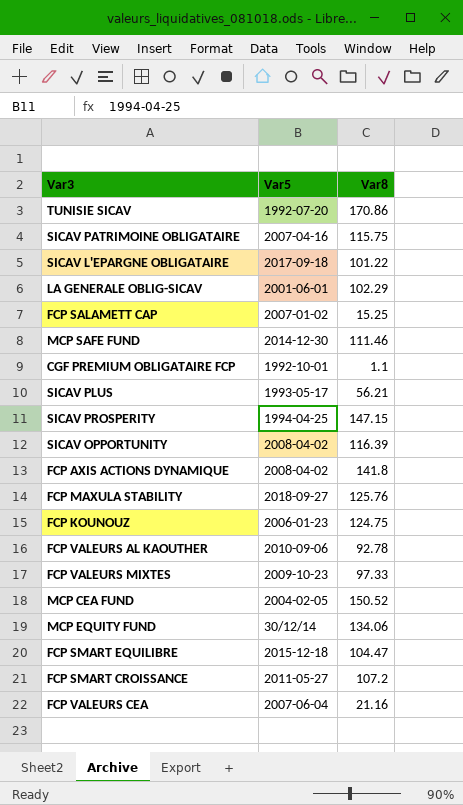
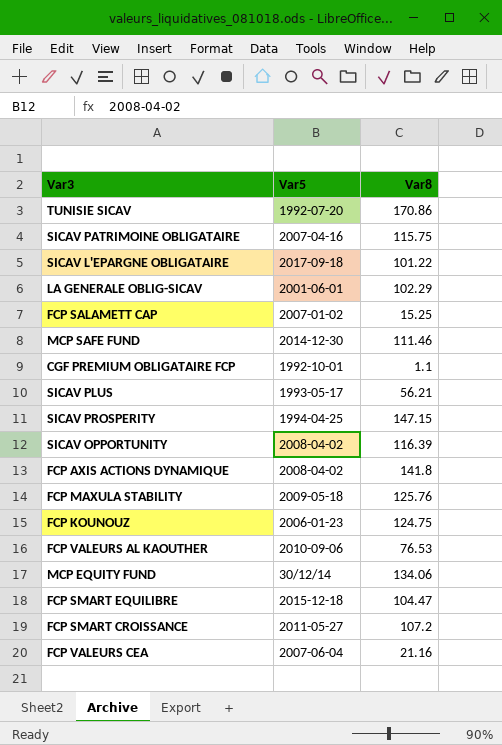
row FCP VALEURS MIXTES: 2009-10-23 | 97.33 -> none
row MCP CEA FUND: 2004-02-05 | 150.52 -> none
FCP MAXULA STABILITY | Var5: 2018-09-27 -> 2009-05-18
FCP VALEURS AL KAOUTHER | Var8: 92.78 -> 76.53

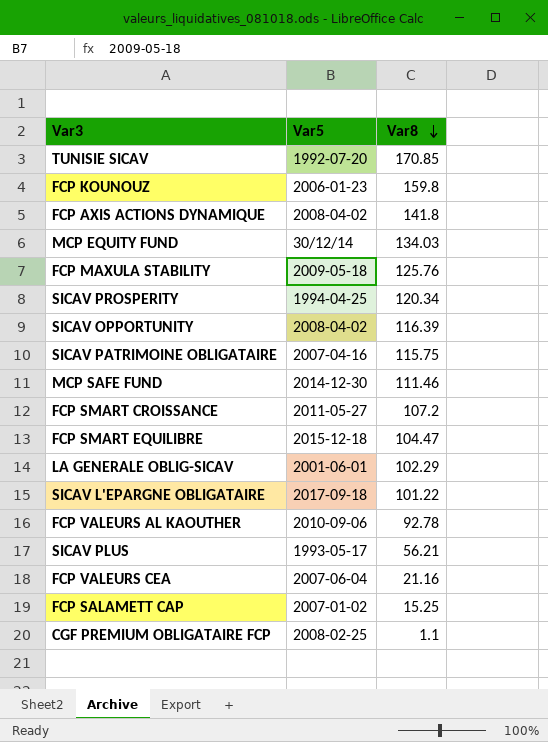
row order: none -> Var8 descending
TUNISIE SICAV | Var8: 170.86 -> 170.85
FCP KOUNOUZ | Var8: 124.75 -> 159.8
MCP EQUITY FUND | Var8: 134.06 -> 134.03
SICAV PROSPERITY | Var8: 147.15 -> 120.34
FCP VALEURS AL KAOUTHER | Var8: 76.53 -> 92.78
CGF PREMIUM OBLIGATAIRE FCP | Var5: 1992-10-01 -> 2008-02-25

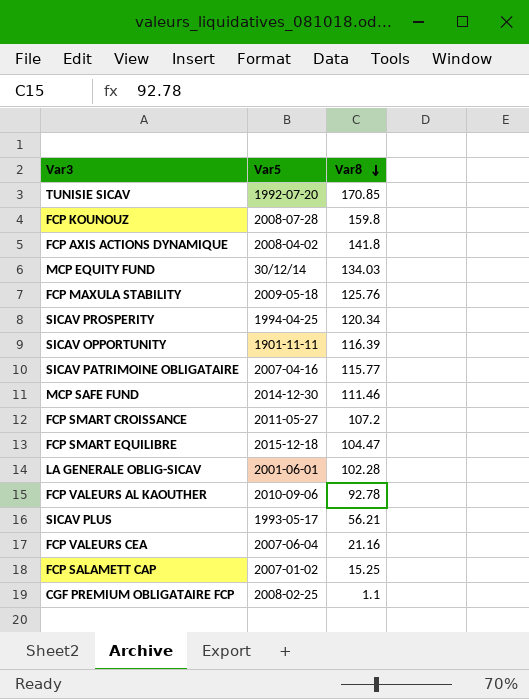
row SICAV L'EPARGNE OBLIGATAIRE: 2017-09-18 | 101.22 -> none
FCP KOUNOUZ | Var5: 2006-01-23 -> 2008-07-28
SICAV OPPORTUNITY | Var5: 2008-04-02 -> 1901-11-11
SICAV PATRIMOINE OBLIGATAIRE | Var8: 115.75 -> 115.77
LA GENERALE OBLIG-SICAV | Var8: 102.29 -> 102.28

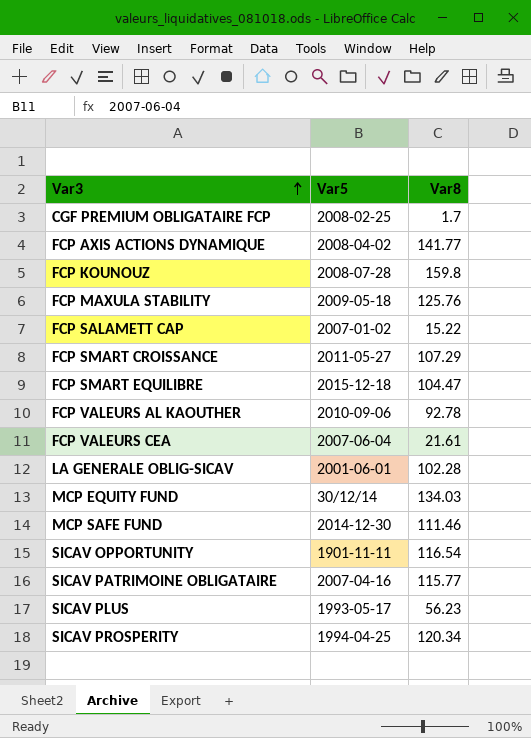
row order: Var8 descending -> Var3 ascending
row TUNISIE SICAV: 1992-07-20 | 170.85 -> none
CGF PREMIUM OBLIGATAIRE FCP | Var8: 1.1 -> 1.7
FCP AXIS ACTIONS DYNAMIQUE | Var8: 141.8 -> 141.77
FCP SALAMETT CAP | Var8: 15.25 -> 15.22
FCP SMART CROISSANCE | Var8: 107.2 -> 107.29
FCP VALEURS CEA | Var8: 21.16 -> 21.61
SICAV OPPORTUNITY | Var8: 116.39 -> 116.54
SICAV PLUS | Var8: 56.21 -> 56.23

